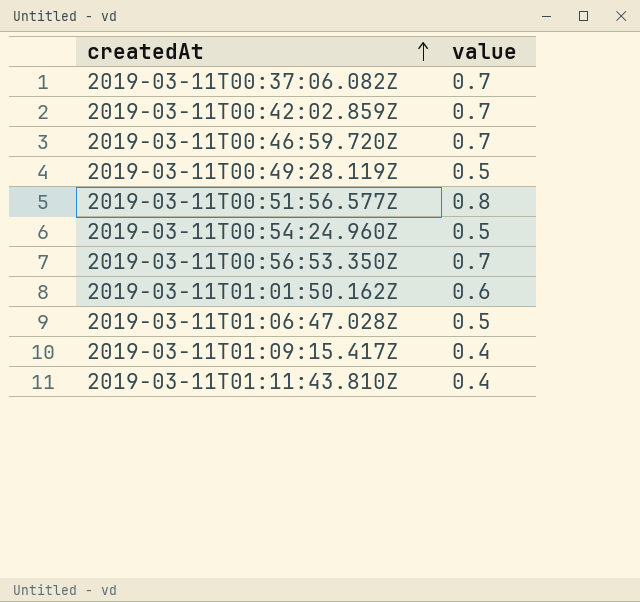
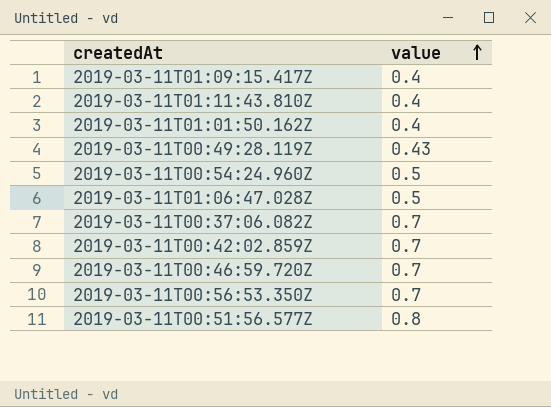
row order: createdAt ascending -> value ascending
2019-03-11T01:01:50.162Z | value: 0.6 -> 0.4
2019-03-11T00:49:28.119Z | value: 0.5 -> 0.43

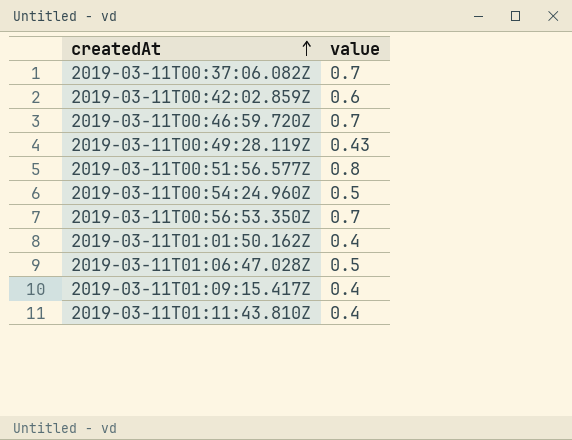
row order: value ascending -> createdAt ascending
2019-03-11T00:42:02.859Z | value: 0.7 -> 0.6

